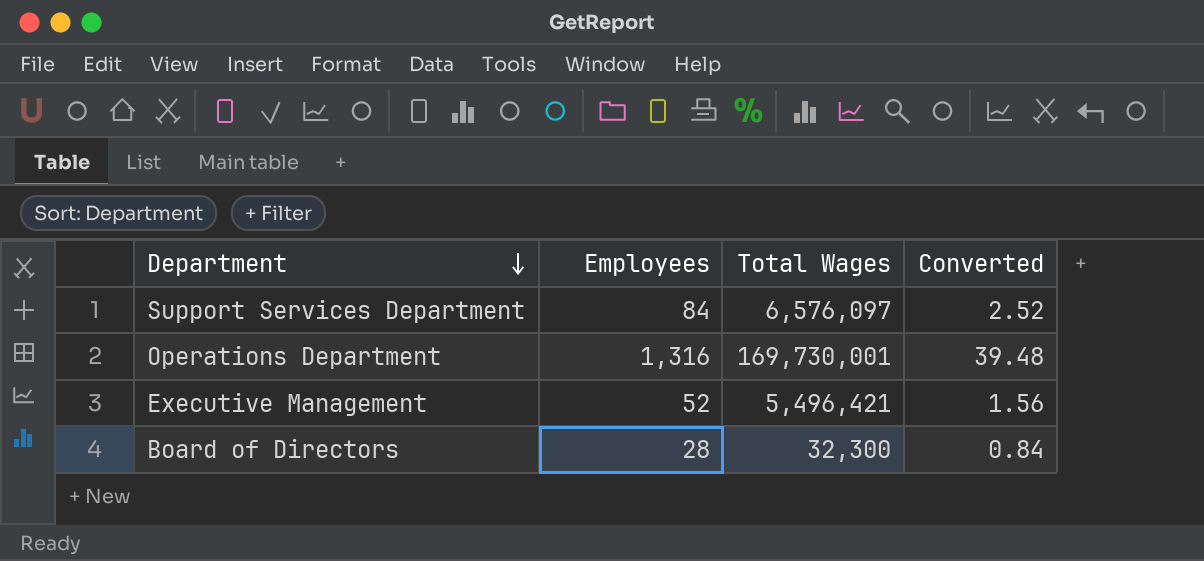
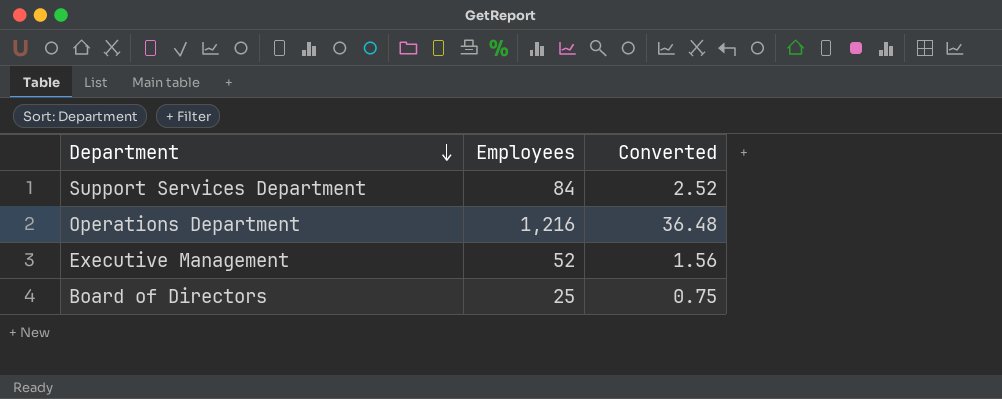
column Total Wages | position: 3 -> none
Operations Department | Employees: 1,316 -> 1,216
Operations Department | Converted: 39.48 -> 36.48
Board of Directors | Employees: 28 -> 25
Board of Directors | Converted: 0.84 -> 0.75

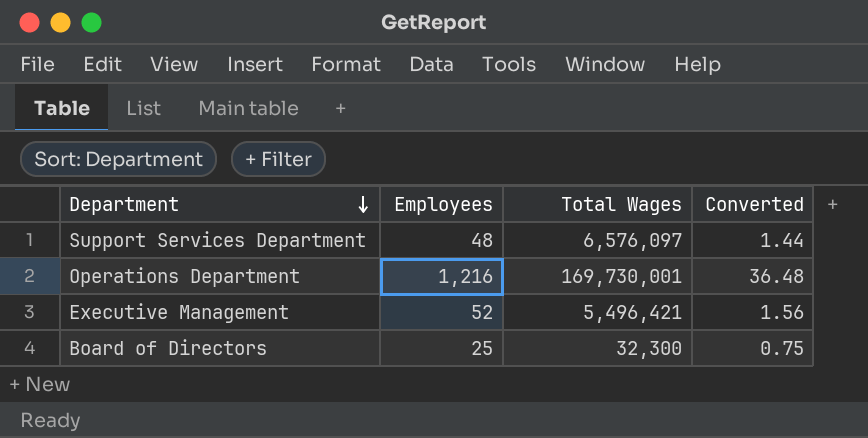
column Total Wages | position: none -> 3
Support Services Department | Employees: 84 -> 48
Support Services Department | Converted: 2.52 -> 1.44

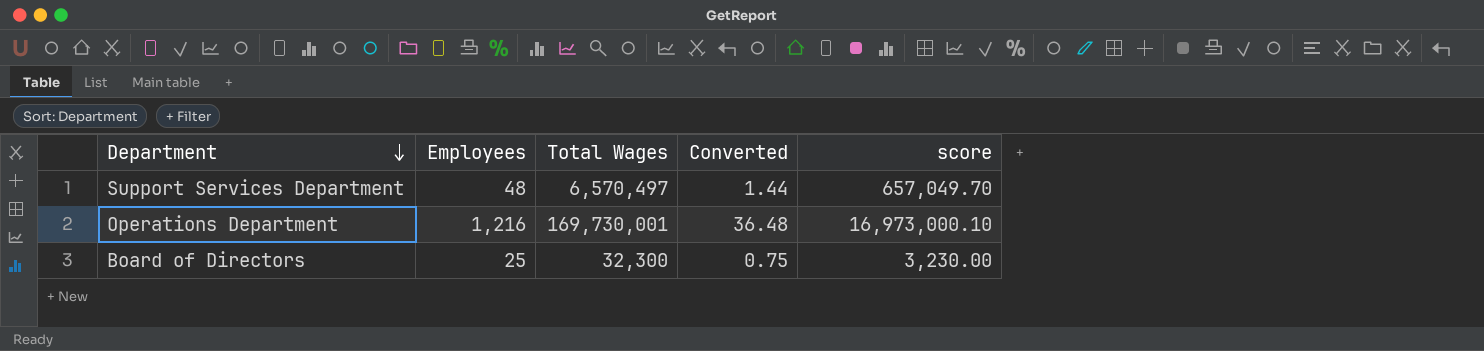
column score | formula: none -> [Total Wages] * 0.1
row Executive Management: 52 | 5,496,421 | 1.56 -> none
Support Services Department | Total Wages: 6,576,097 -> 6,570,497

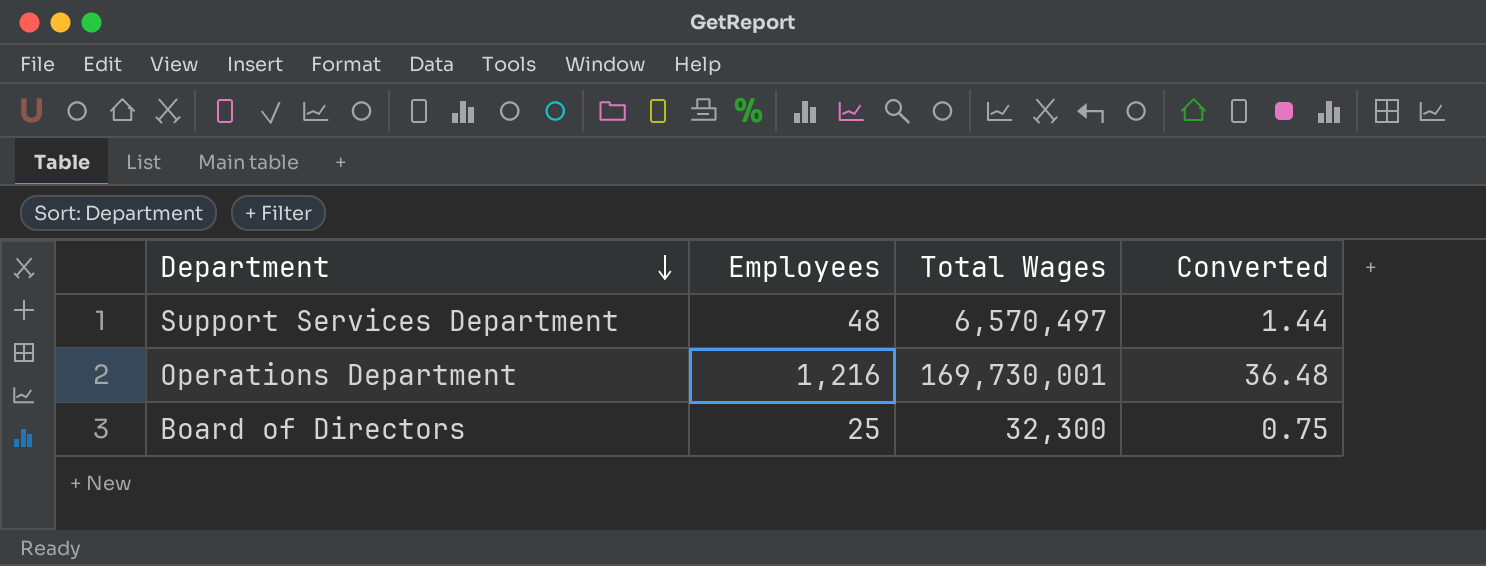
column score | formula: [Total Wages] * 0.1 -> none

